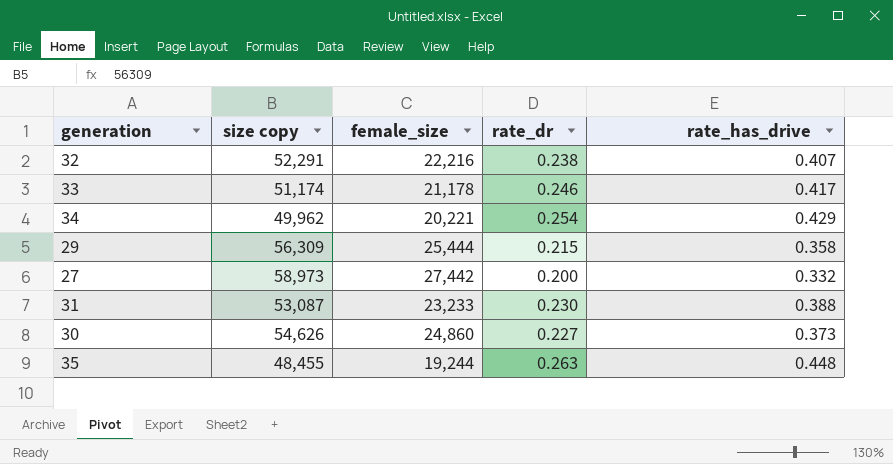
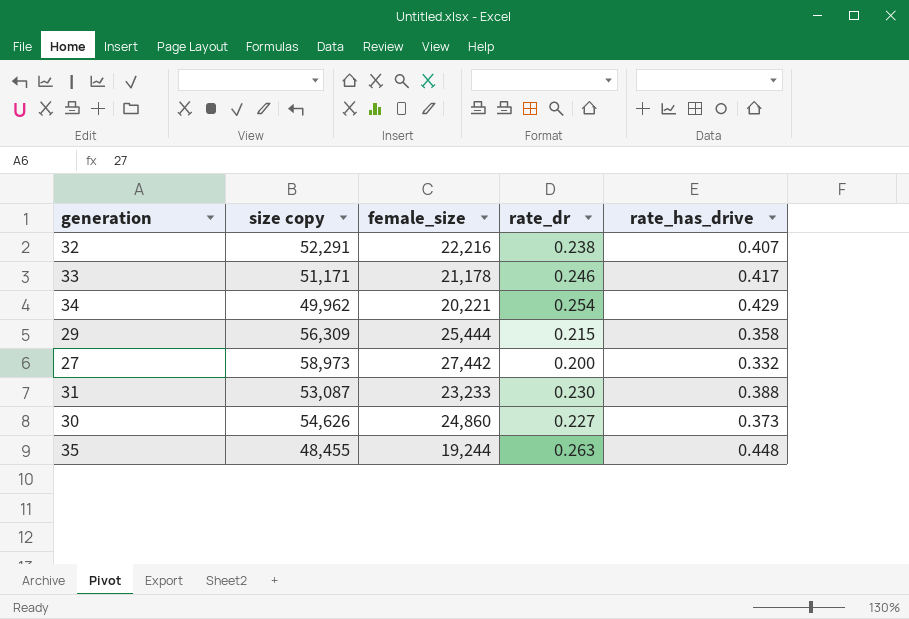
33 | size copy: 51,174 -> 51,171

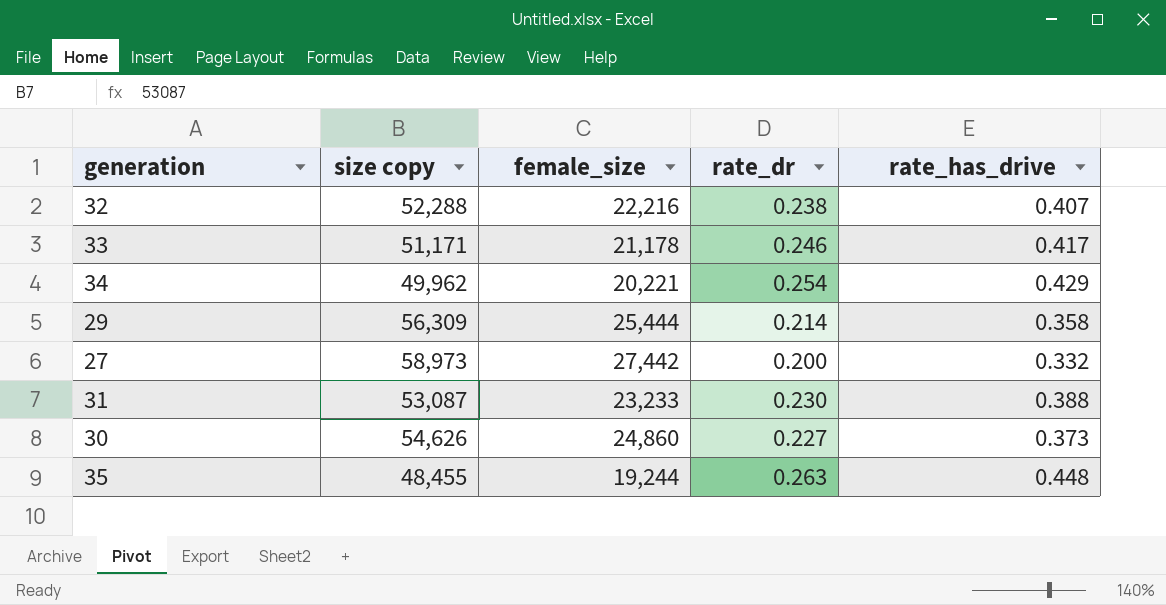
32 | size copy: 52,291 -> 52,288
29 | rate_dr: 0.215 -> 0.214

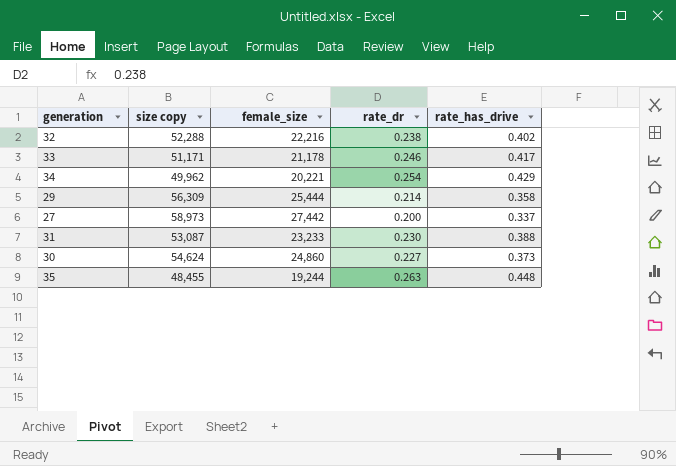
32 | rate_has_drive: 0.407 -> 0.402
27 | rate_has_drive: 0.332 -> 0.337
30 | size copy: 54,626 -> 54,624

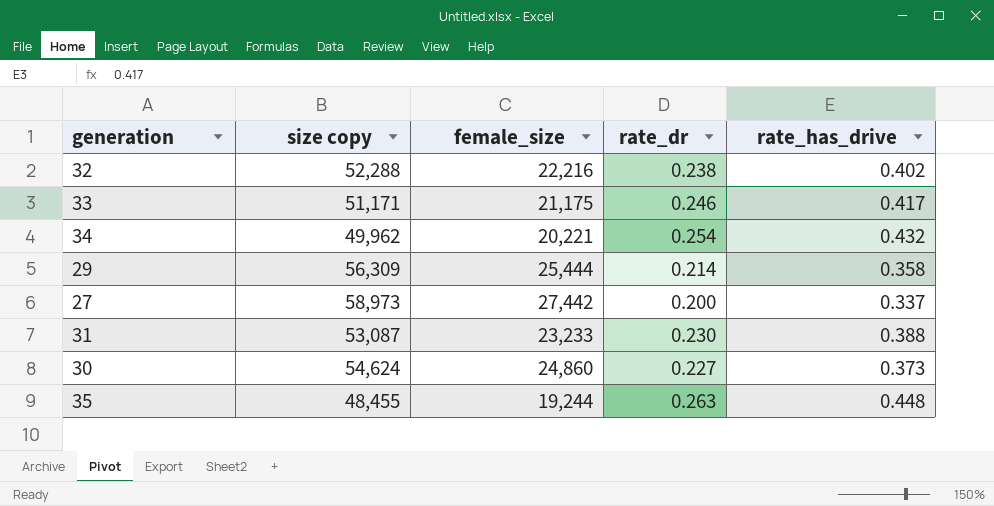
33 | female_size: 21,178 -> 21,175
34 | rate_has_drive: 0.429 -> 0.432

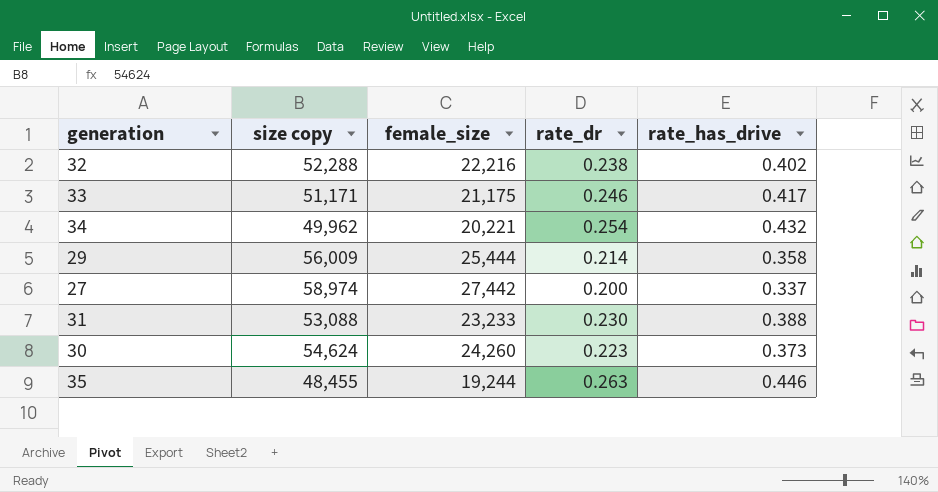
29 | size copy: 56,309 -> 56,009
27 | size copy: 58,973 -> 58,974
31 | size copy: 53,087 -> 53,088
30 | female_size: 24,860 -> 24,260
30 | rate_dr: 0.227 -> 0.223
35 | rate_has_drive: 0.448 -> 0.446

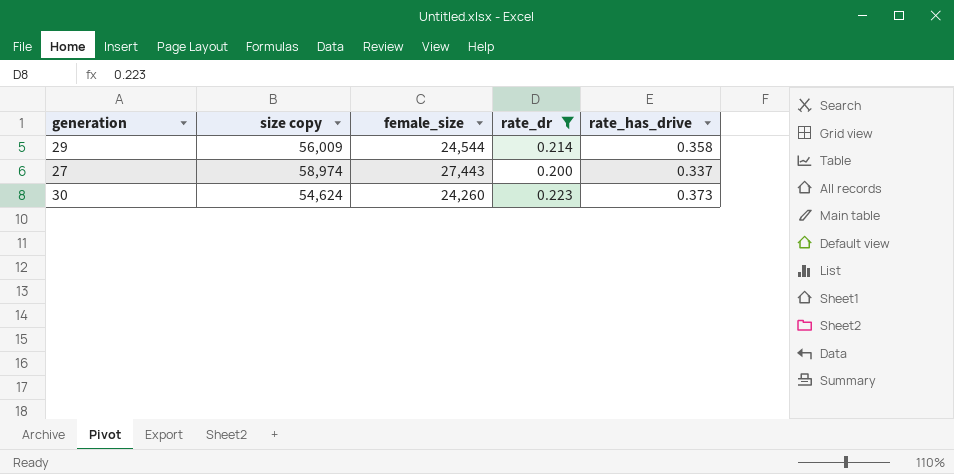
filter: none -> rate_dr <= 0.223
29 | female_size: 25,444 -> 24,544
27 | female_size: 27,442 -> 27,443

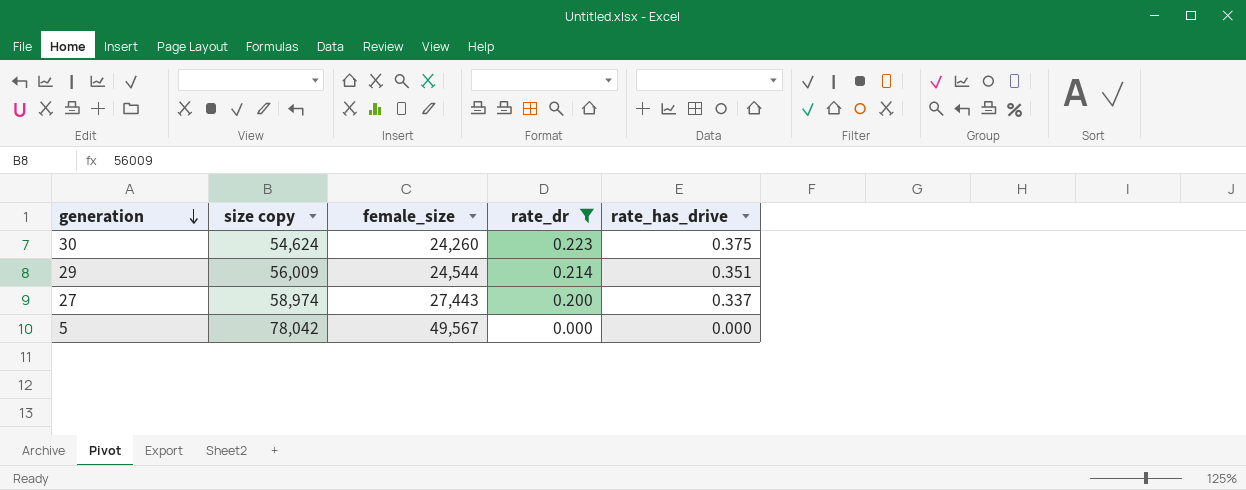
row order: none -> generation descending
30 | rate_has_drive: 0.373 -> 0.375
29 | rate_has_drive: 0.358 -> 0.351
row 5: none -> 78,042 | 49,567 | 0.000 | 0.000

